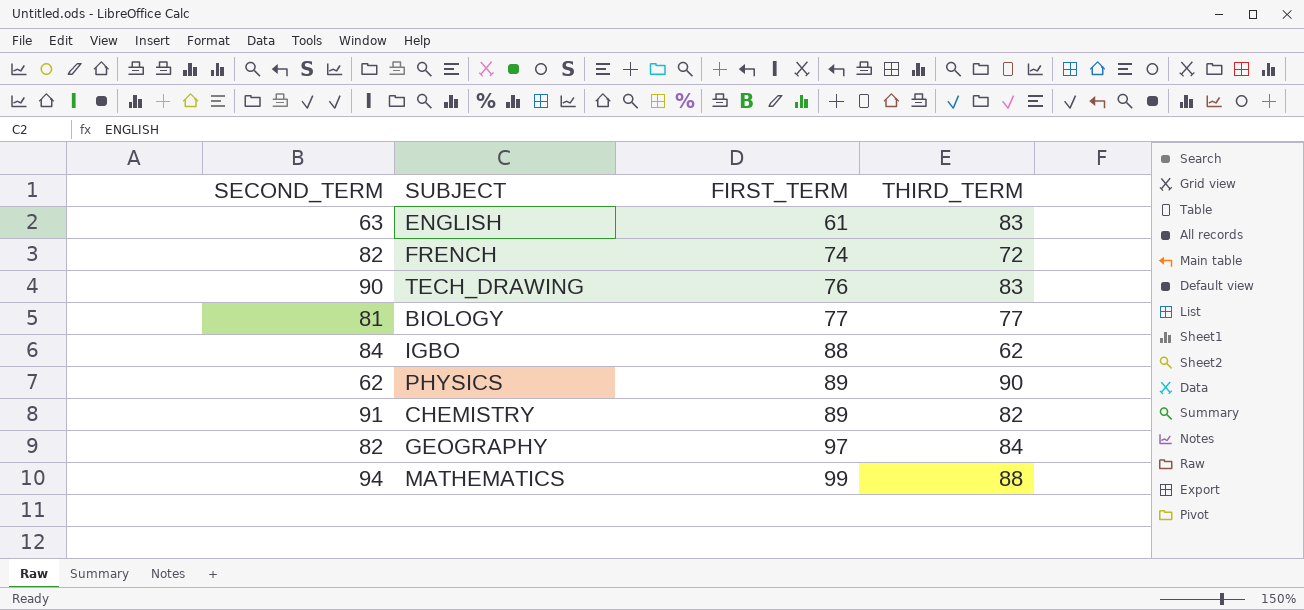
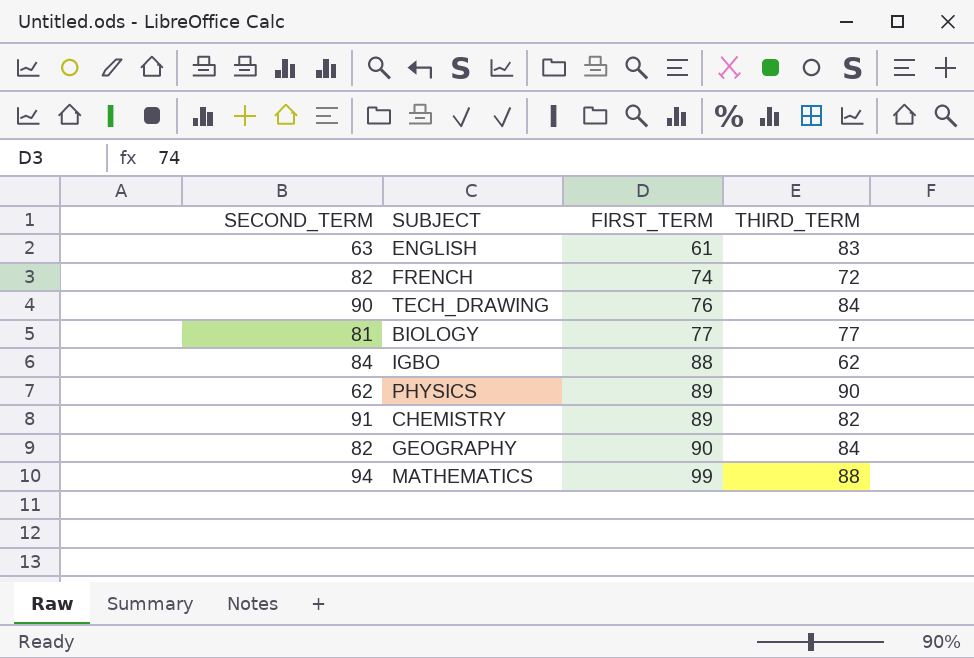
TECH_DRAWING | THIRD_TERM: 83 -> 84
GEOGRAPHY | FIRST_TERM: 97 -> 90

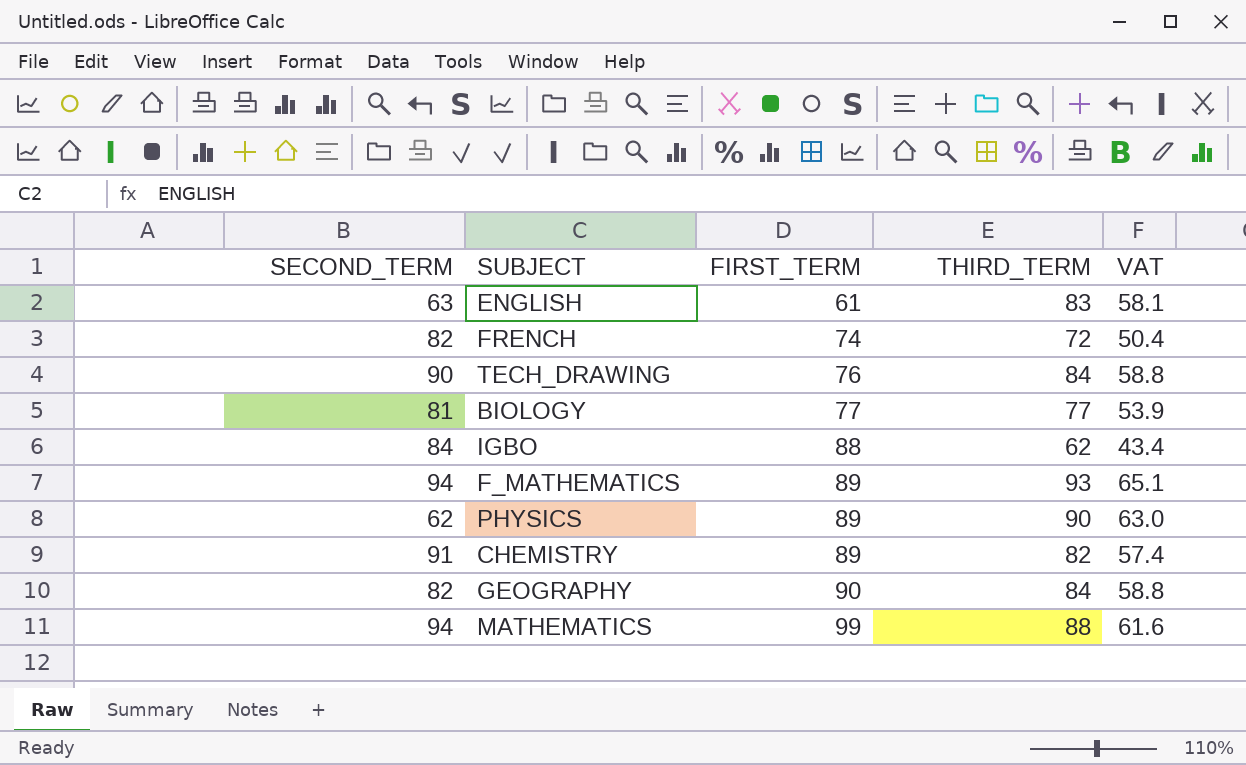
column VAT | formula: none -> [THIRD_TERM] * 0.7
row F_MATHEMATICS: none -> 94 | 89 | 93 | 65.1

